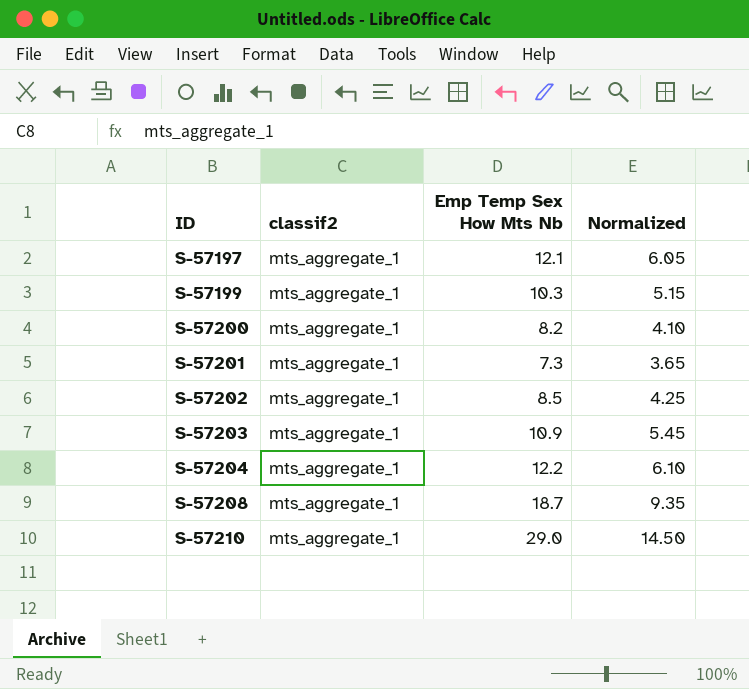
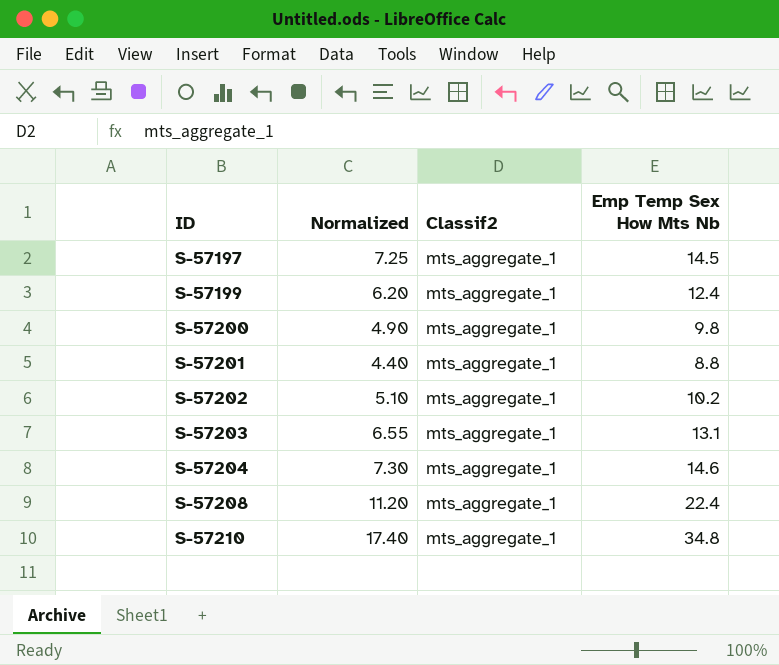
column Normalized | position: 4 -> 2
column name: classif2 -> Classif2
S-57197 | Normalized: 6.05 -> 7.25
S-57197 | Emp Temp Sex How Mts Nb: 12.1 -> 14.5
S-57199 | Normalized: 5.15 -> 6.20
S-57199 | Emp Temp Sex How Mts Nb: 10.3 -> 12.4
S-57200 | Normalized: 4.10 -> 4.90
S-57200 | Emp Temp Sex How Mts Nb: 8.2 -> 9.8
S-57201 | Normalized: 3.65 -> 4.40
S-57201 | Emp Temp Sex How Mts Nb: 7.3 -> 8.8
S-57202 | Normalized: 4.25 -> 5.10
S-57202 | Emp Temp Sex How Mts Nb: 8.5 -> 10.2
S-57203 | Normalized: 5.45 -> 6.55
S-57203 | Emp Temp Sex How Mts Nb: 10.9 -> 13.1
S-57204 | Normalized: 6.10 -> 7.30
S-57204 | Emp Temp Sex How Mts Nb: 12.2 -> 14.6
S-57208 | Normalized: 9.35 -> 11.20
S-57208 | Emp Temp Sex How Mts Nb: 18.7 -> 22.4
S-57210 | Normalized: 14.50 -> 17.40
S-57210 | Emp Temp Sex How Mts Nb: 29.0 -> 34.8

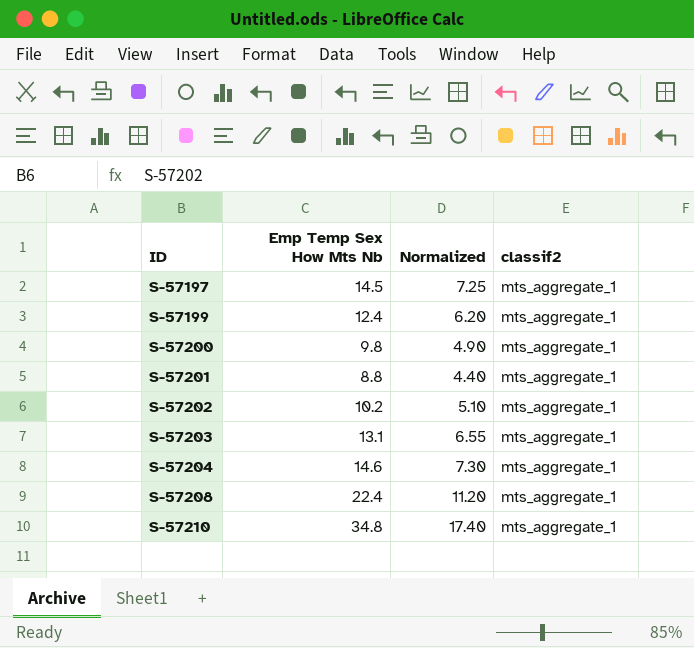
column Emp Temp Sex How Mts Nb | position: 4 -> 2
column name: Classif2 -> classif2

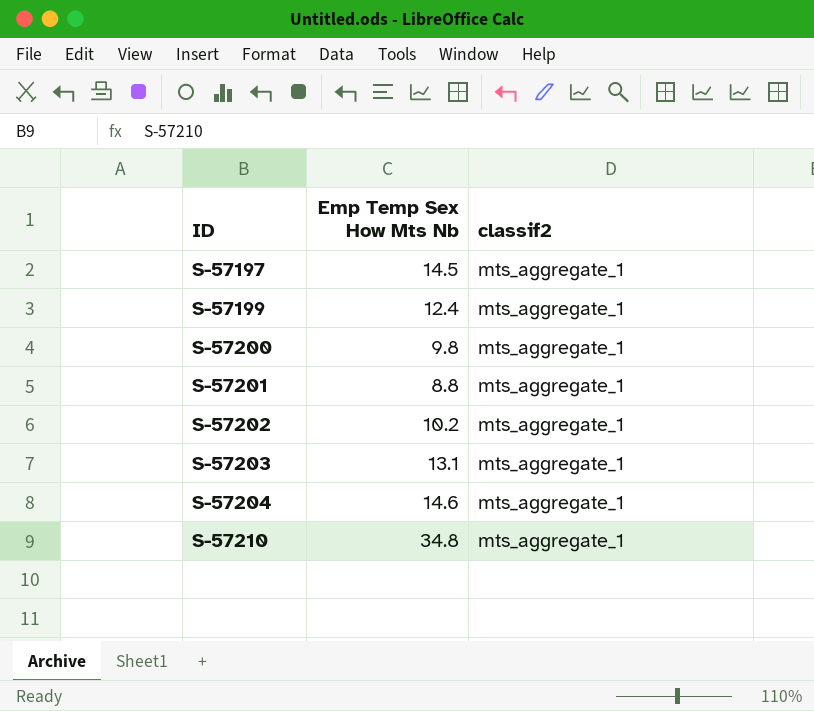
column Normalized | formula: [Emp Temp Sex How Mts Nb] * 0.5 -> none
row S-57208: 22.4 | 11.20 | mts_aggregate_1 -> none

